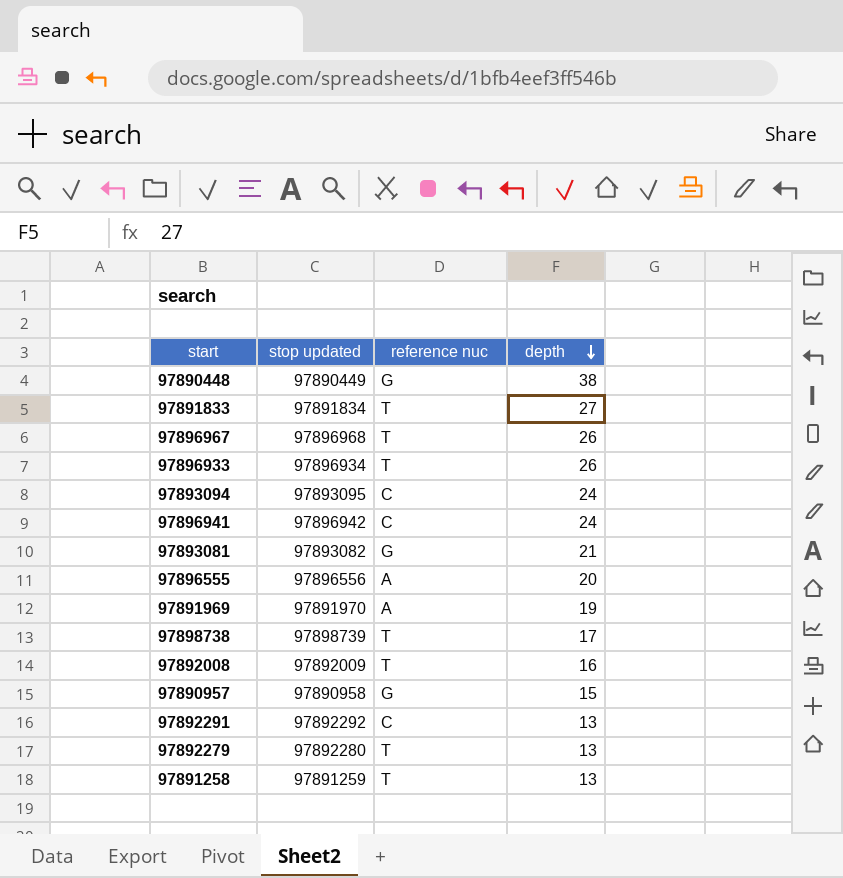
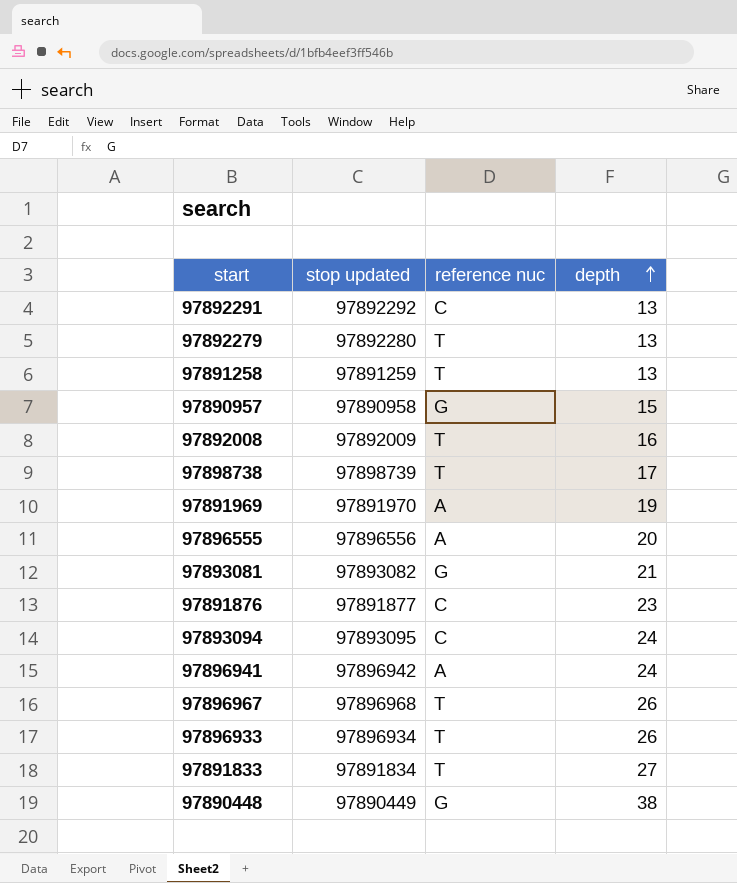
row order: depth descending -> depth ascending
row 97891876: none -> 97891877 | C | 23
97896941 | reference nuc: C -> A

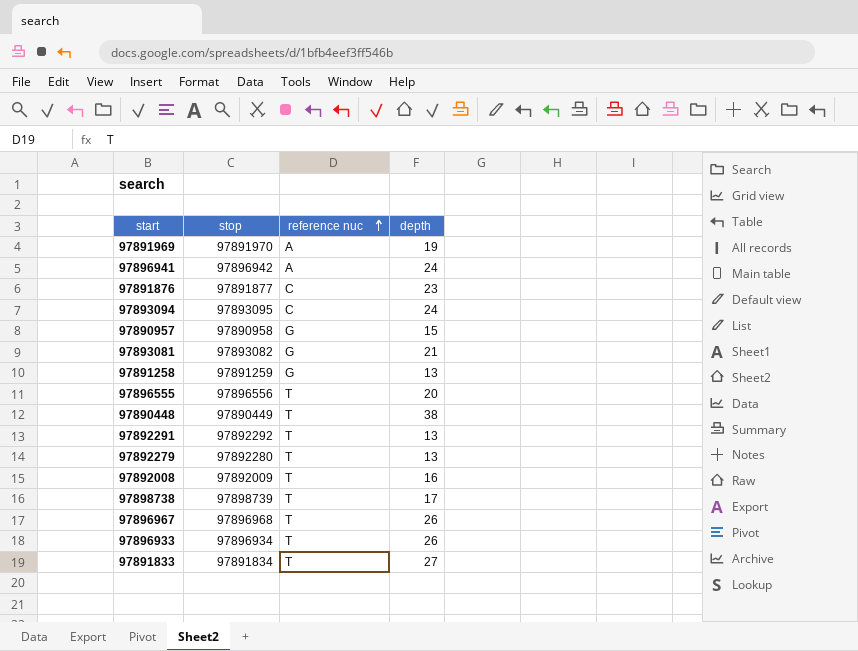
row order: depth ascending -> reference nuc ascending
column name: stop updated -> stop
97891258 | reference nuc: T -> G
97896555 | reference nuc: A -> T
97890448 | reference nuc: G -> T
97892291 | reference nuc: C -> T

